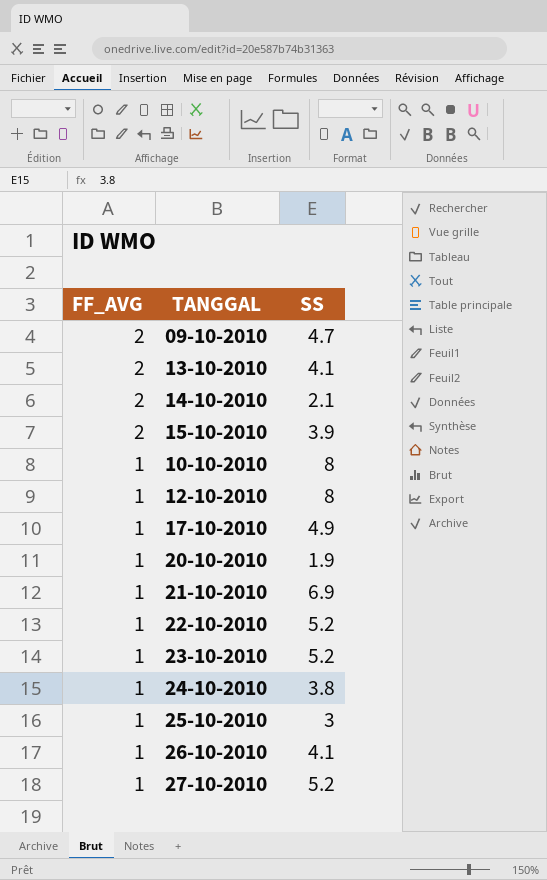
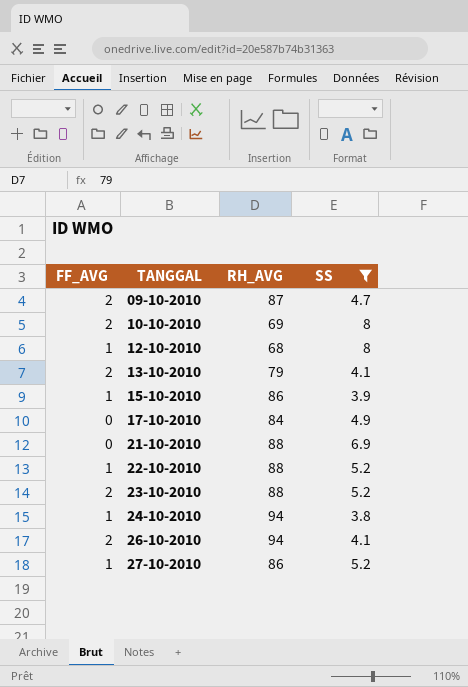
filter: none -> SS >= 3.8
row order: FF_AVG descending -> TANGGAL ascending
column RH_AVG | position: none -> 3
10-10-2010 | FF_AVG: 1 -> 2
15-10-2010 | FF_AVG: 2 -> 1
17-10-2010 | FF_AVG: 1 -> 0
21-10-2010 | FF_AVG: 1 -> 0
23-10-2010 | FF_AVG: 1 -> 2
26-10-2010 | FF_AVG: 1 -> 2

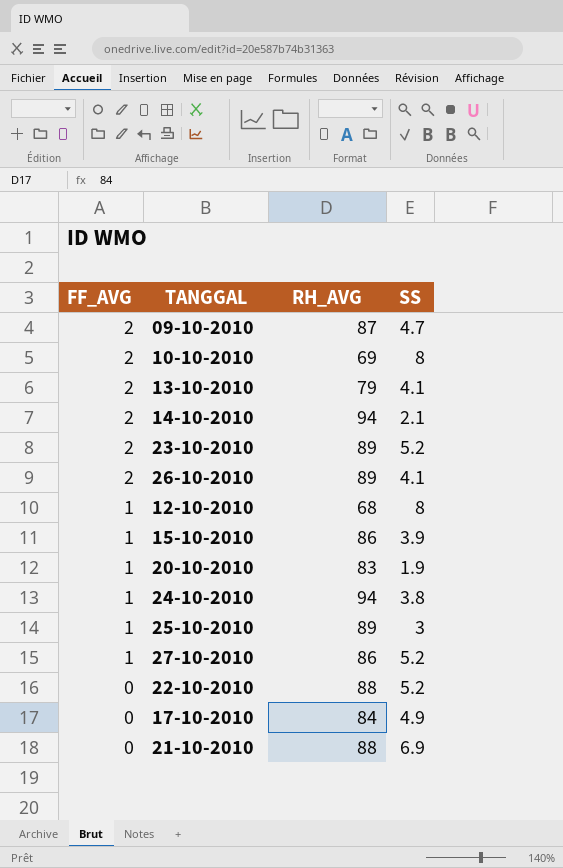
filter: SS >= 3.8 -> none
row order: TANGGAL ascending -> FF_AVG descending
23-10-2010 | RH_AVG: 88 -> 89
26-10-2010 | RH_AVG: 94 -> 89
22-10-2010 | FF_AVG: 1 -> 0

